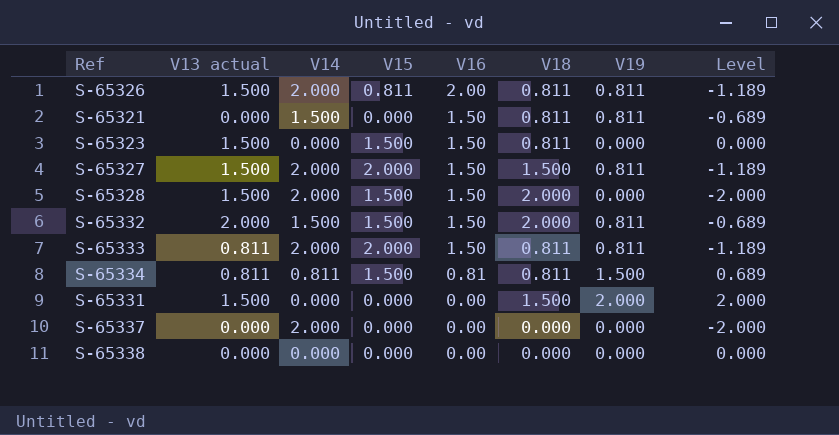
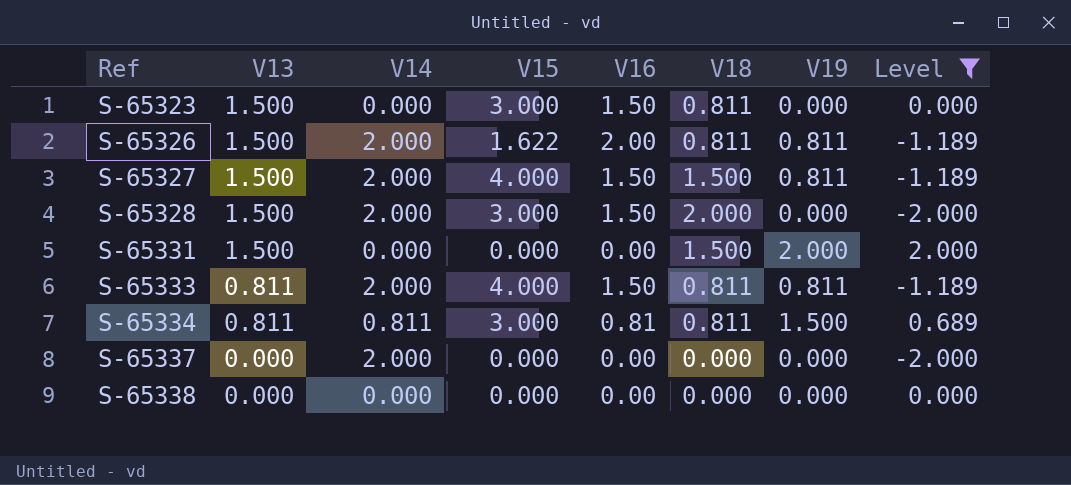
filter: none -> Level != -0.689
row order: V16 descending -> Ref ascending
column name: V13 actual -> V13
S-65323 | V15: 1.500 -> 3.000
S-65326 | V15: 0.811 -> 1.622
S-65327 | V15: 2.000 -> 4.000
S-65328 | V15: 1.500 -> 3.000
S-65333 | V15: 2.000 -> 4.000
S-65334 | V15: 1.500 -> 3.000

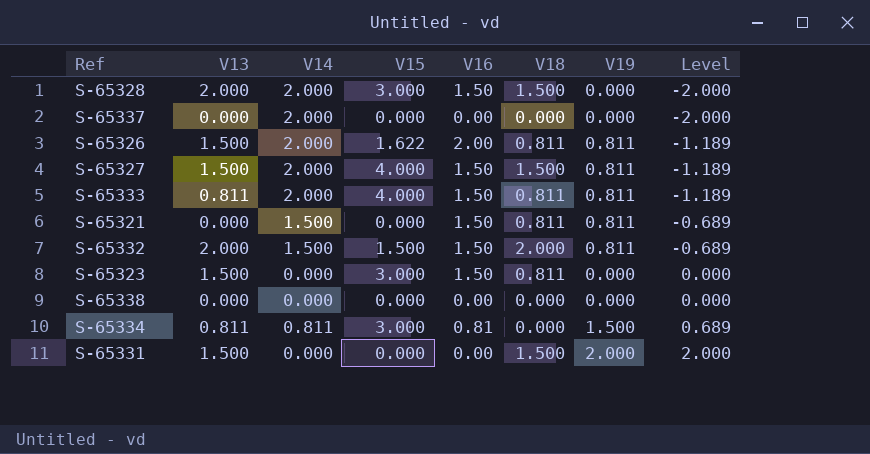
filter: Level != -0.689 -> none
row order: Ref ascending -> Level ascending
S-65328 | V13: 1.500 -> 2.000
S-65328 | V18: 2.000 -> 1.500
S-65334 | V18: 0.811 -> 0.000

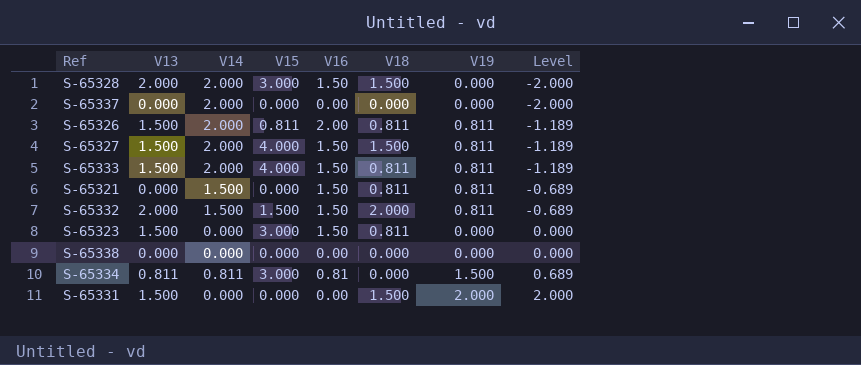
S-65326 | V15: 1.622 -> 0.811
S-65333 | V13: 0.811 -> 1.500

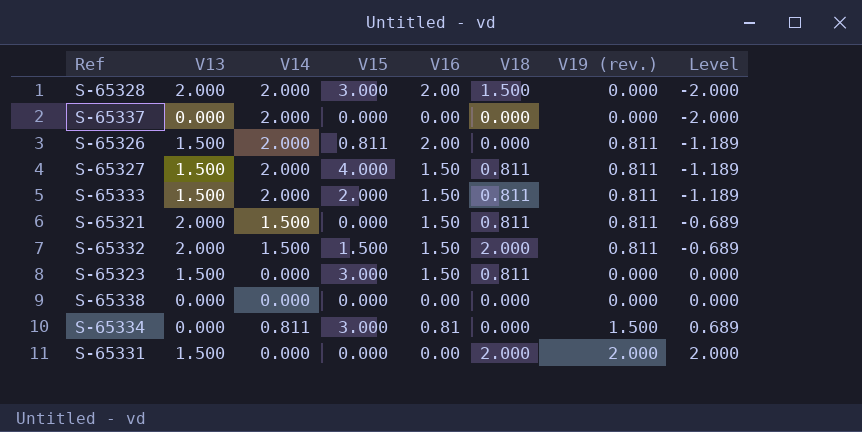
column name: V19 -> V19 (rev.)
S-65328 | V16: 1.50 -> 2.00
S-65326 | V18: 0.811 -> 0.000
S-65327 | V18: 1.500 -> 0.811
S-65333 | V15: 4.000 -> 2.000
S-65321 | V13: 0.000 -> 2.000
S-65334 | V13: 0.811 -> 0.000
S-65331 | V18: 1.500 -> 2.000

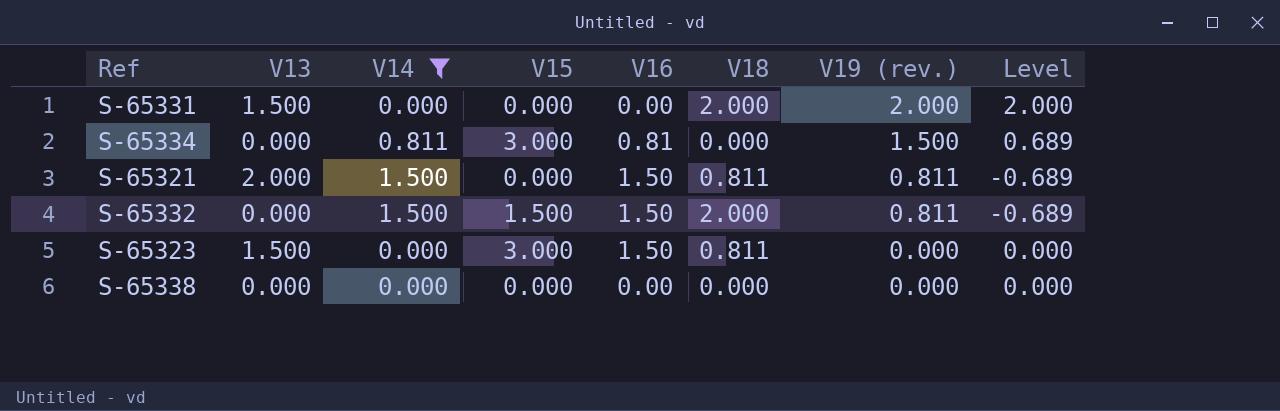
filter: none -> V14 != 2.000
row order: Level ascending -> V19 (rev.) descending
S-65332 | V13: 2.000 -> 0.000

